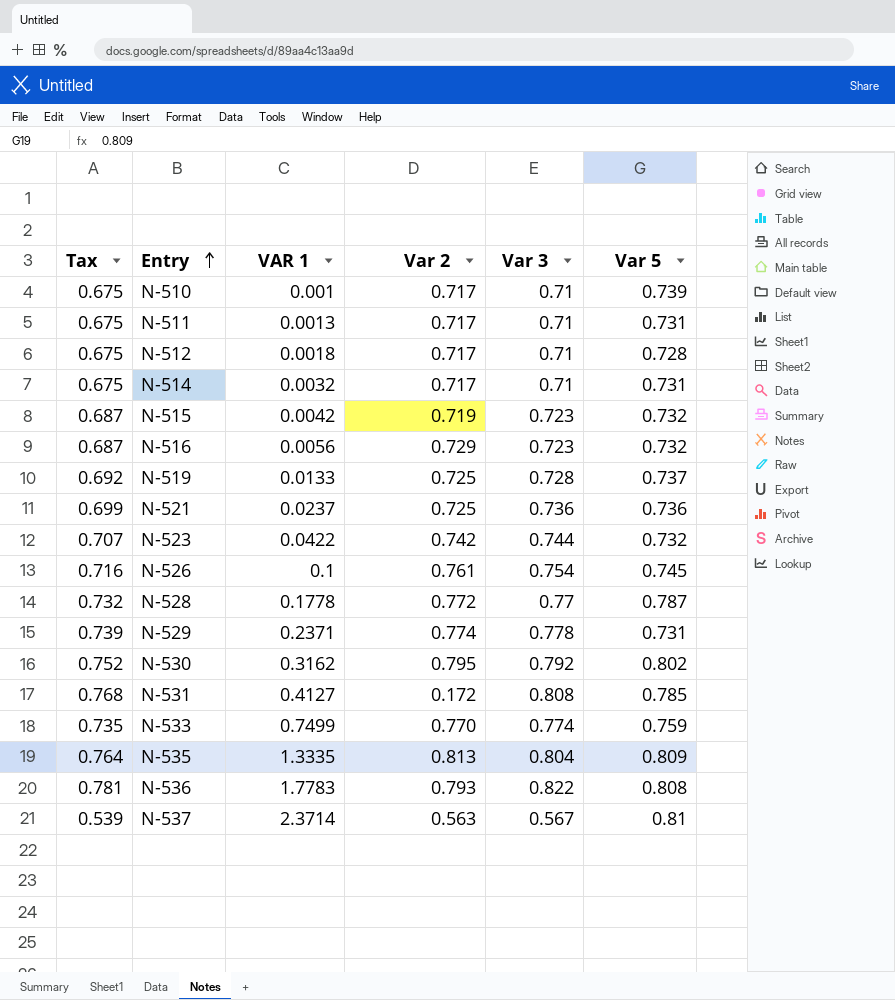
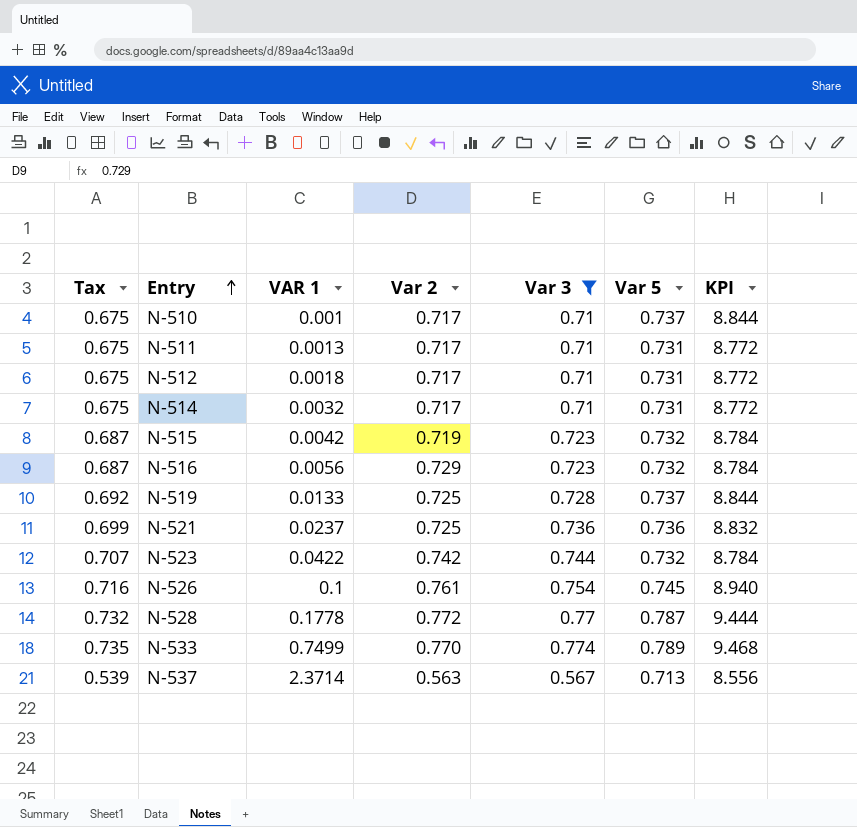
filter: none -> Var 3 <= 0.774
column KPI | formula: none -> [Var 5] * 12
N-510 | Var 5: 0.739 -> 0.737
N-512 | Var 5: 0.728 -> 0.731
N-533 | Var 5: 0.759 -> 0.789
N-537 | Var 5: 0.81 -> 0.713

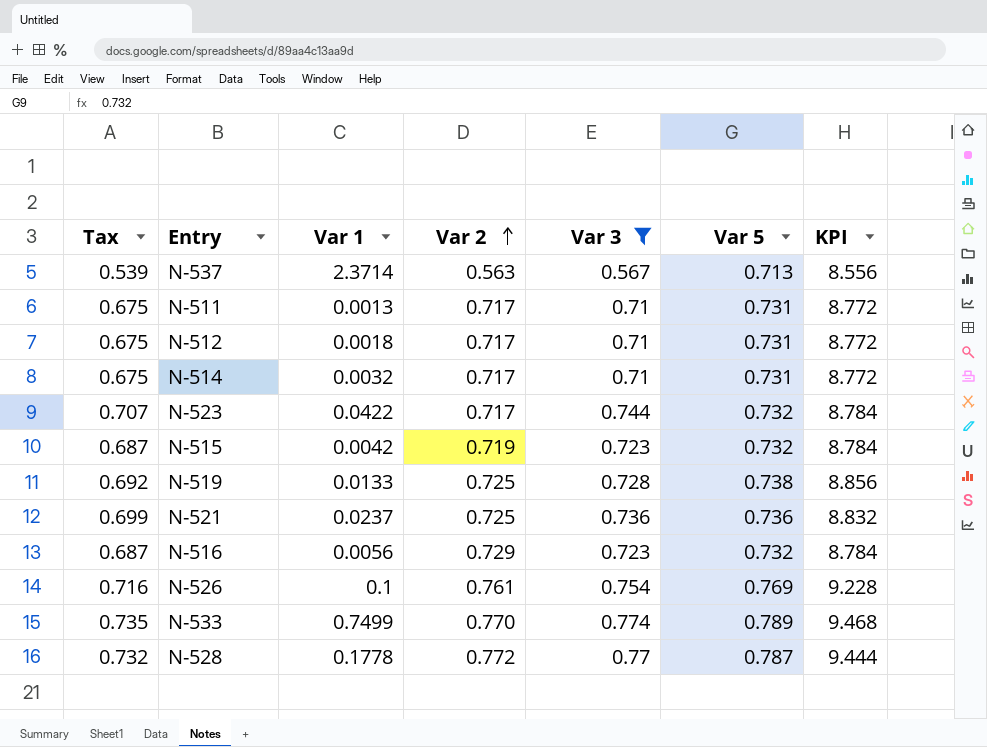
row order: Entry ascending -> Var 2 ascending
column name: VAR 1 -> Var 1
row N-510: 0.675 | 0.001 | 0.717 | 0.71 | 0.737 | 8.844 -> none
N-523 | Var 2: 0.742 -> 0.717
N-519 | Var 5: 0.737 -> 0.738
N-519 | KPI: 8.844 -> 8.856
N-526 | Var 5: 0.745 -> 0.769
N-526 | KPI: 8.940 -> 9.228

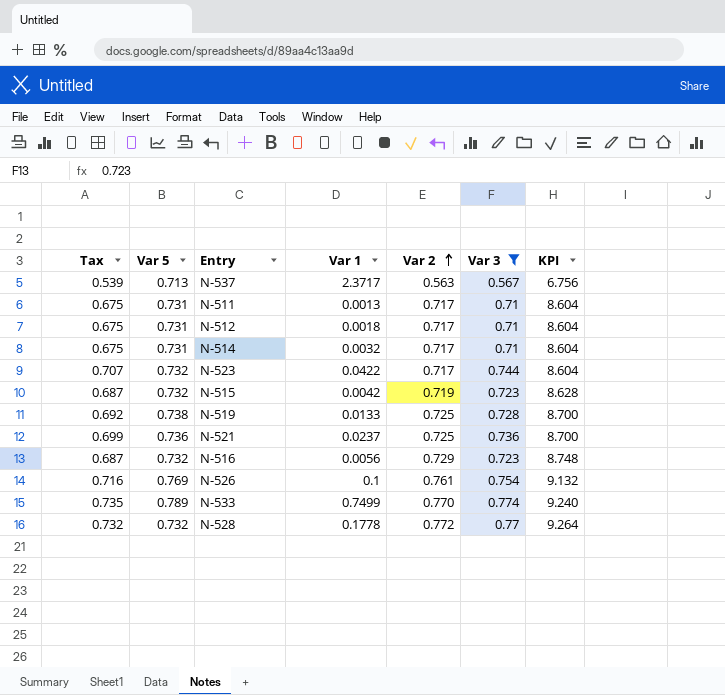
column Var 5 | position: 6 -> 2
column KPI | formula: [Var 5] * 12 -> [Var 2] * 12
N-537 | Var 1: 2.3714 -> 2.3717
N-528 | Var 5: 0.787 -> 0.732

